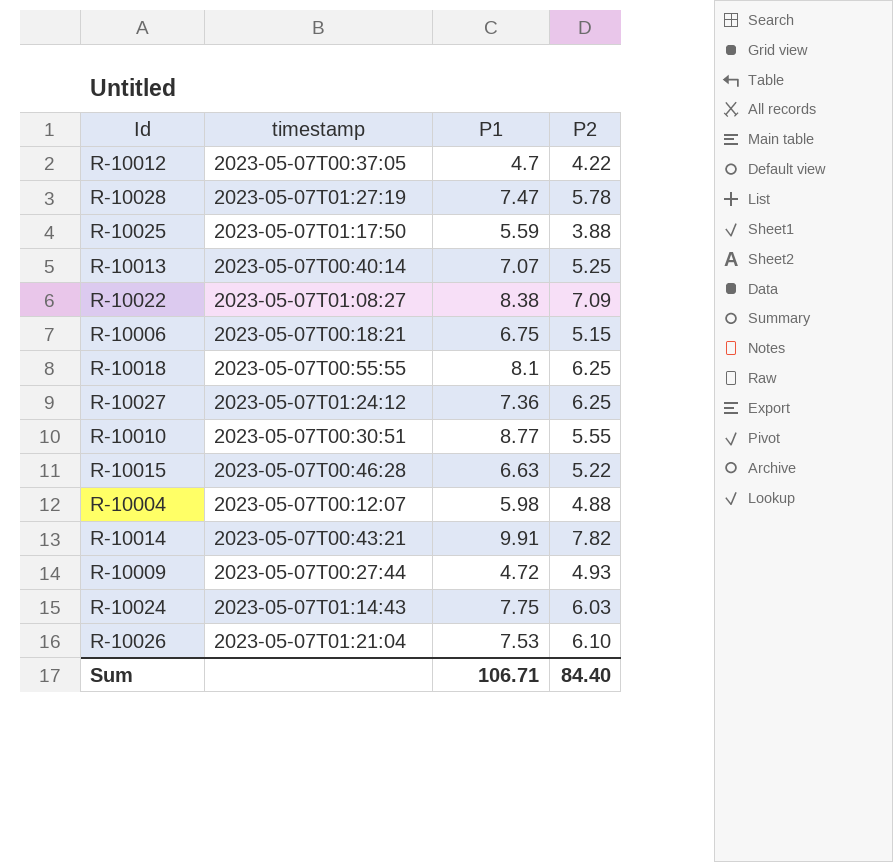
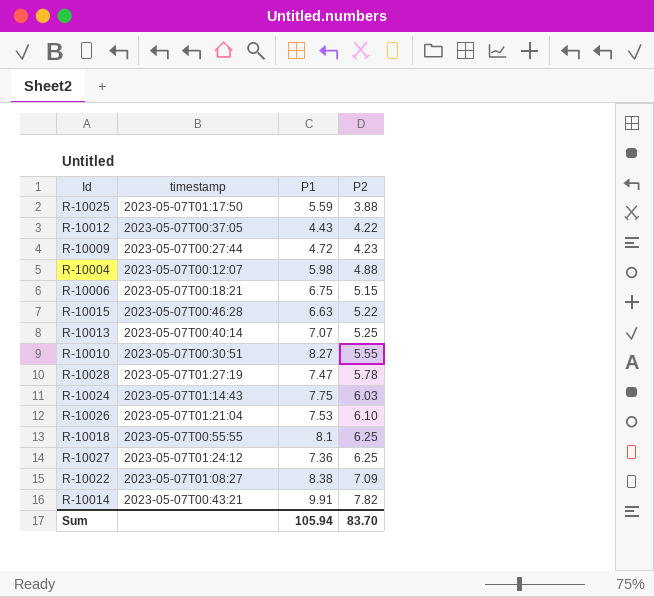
row order: none -> P2 ascending
R-10012 | P1: 4.7 -> 4.43
R-10009 | P2: 4.93 -> 4.23
R-10010 | P1: 8.77 -> 8.27
Sum | P1: 106.71 -> 105.94
Sum | P2: 84.40 -> 83.70

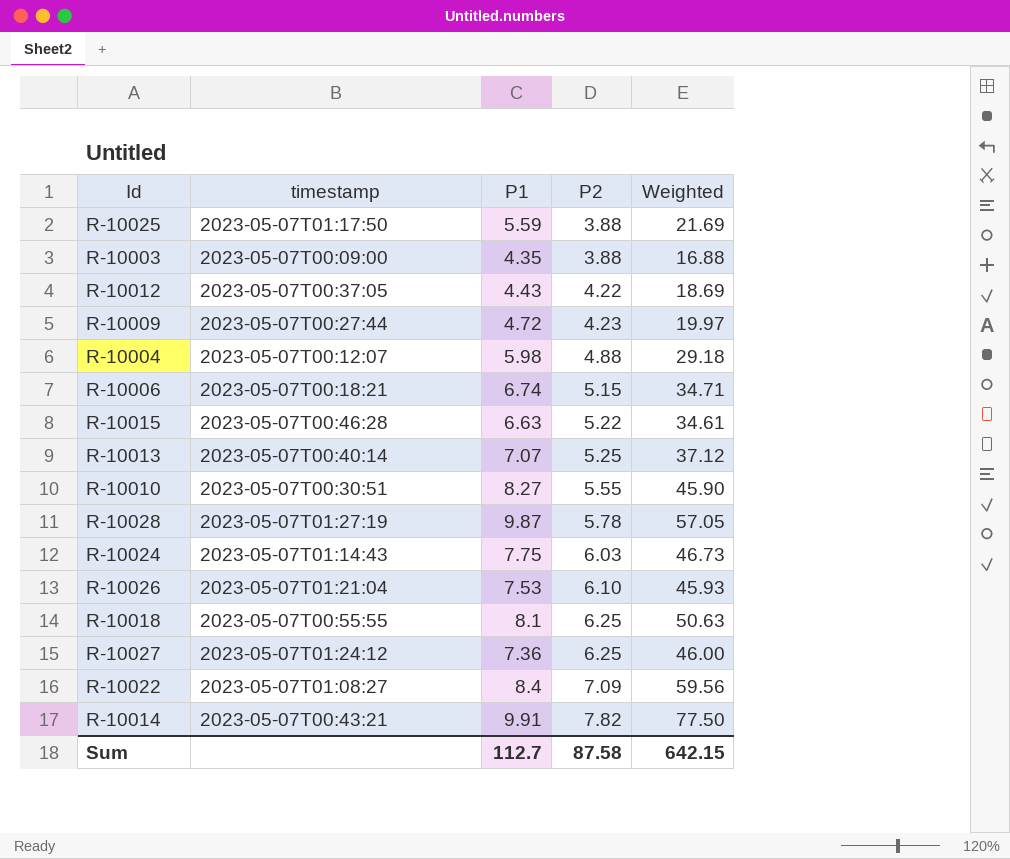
column Weighted | formula: none -> [P1] * [P2]
row R-10003: none -> 2023-05-07T00:09:00 | 4.35 | 3.88 | 16.88
R-10006 | P1: 6.75 -> 6.74
R-10028 | P1: 7.47 -> 9.87
R-10022 | P1: 8.38 -> 8.4
Sum | P1: 105.94 -> 112.7
Sum | P2: 83.70 -> 87.58

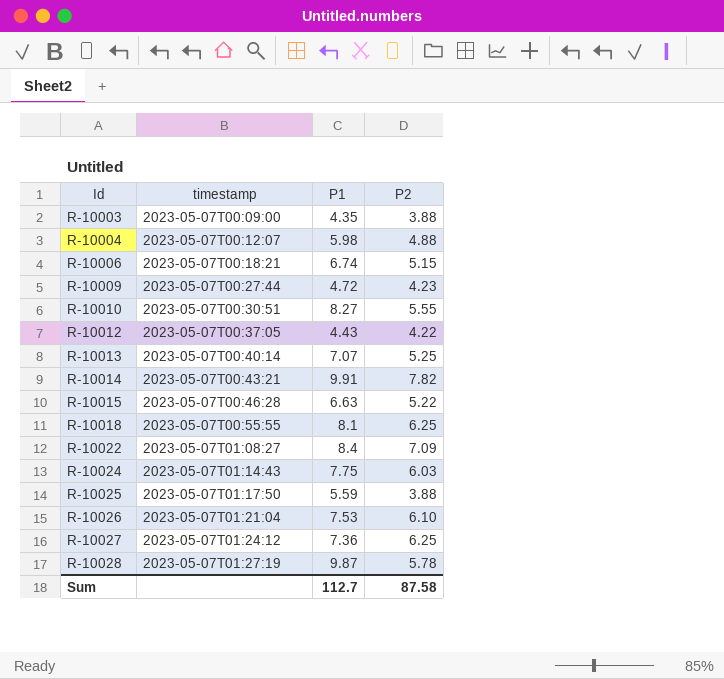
row order: P2 ascending -> Id ascending
column Weighted | formula: [P1] * [P2] -> none

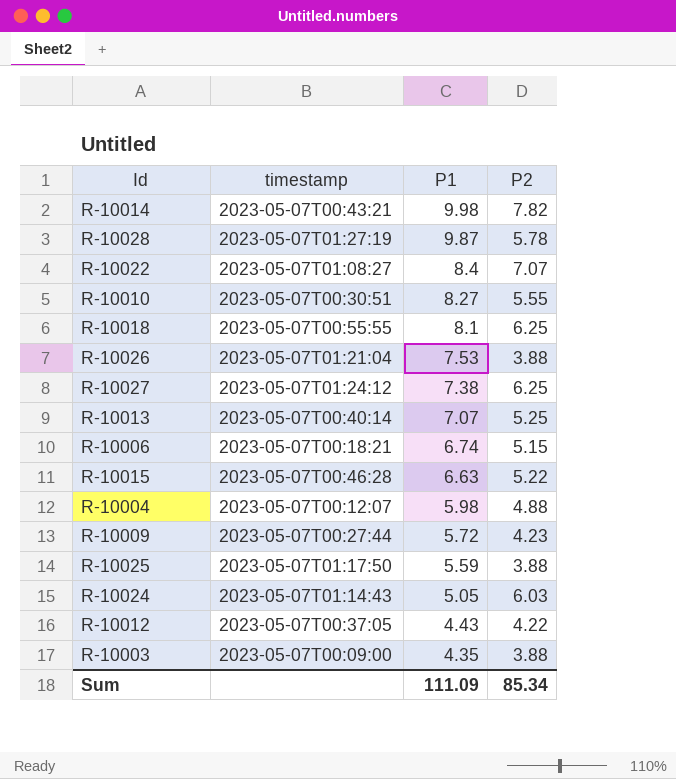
row order: Id ascending -> P1 descending
R-10014 | P1: 9.91 -> 9.98
R-10022 | P2: 7.09 -> 7.07
R-10026 | P2: 6.10 -> 3.88
R-10027 | P1: 7.36 -> 7.38
R-10009 | P1: 4.72 -> 5.72
R-10024 | P1: 7.75 -> 5.05
Sum | P1: 112.7 -> 111.09
Sum | P2: 87.58 -> 85.34

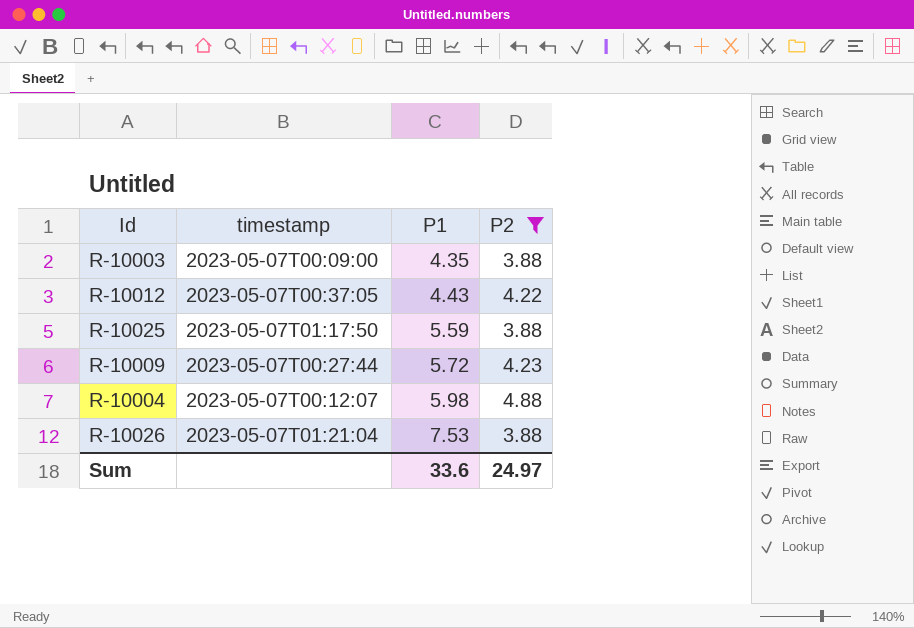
filter: none -> P2 <= 4.88
row order: P1 descending -> P1 ascending
Sum | P1: 111.09 -> 33.6
Sum | P2: 85.34 -> 24.97

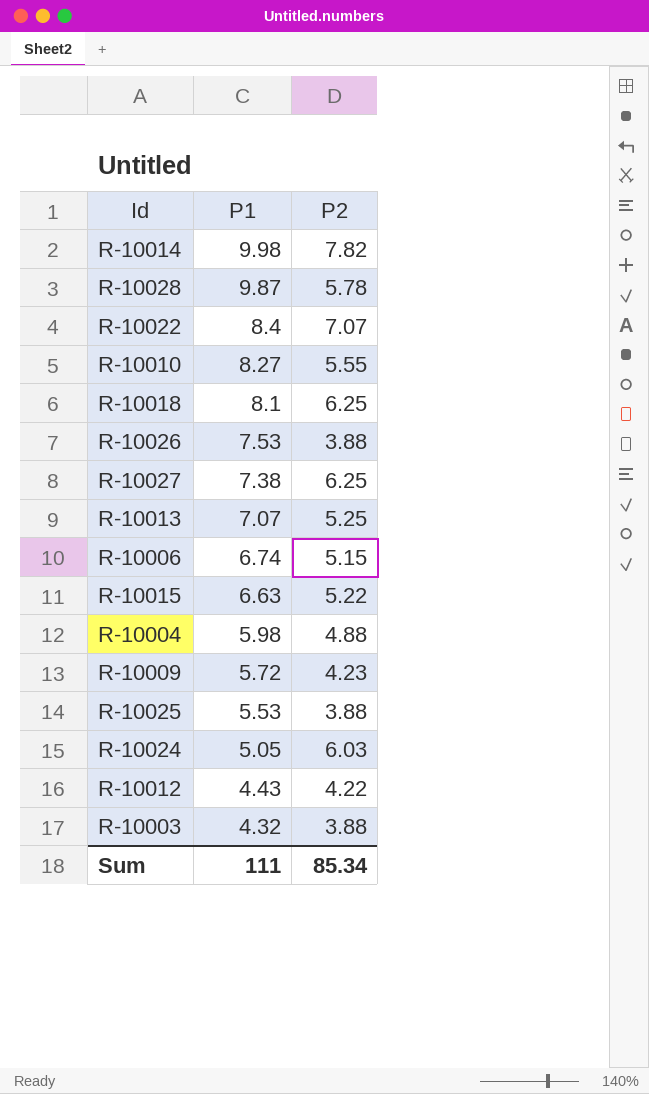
filter: P2 <= 4.88 -> none
row order: P1 ascending -> P1 descending
column timestamp | position: 2 -> none
R-10025 | P1: 5.59 -> 5.53
R-10003 | P1: 4.35 -> 4.32
Sum | P1: 33.6 -> 111
Sum | P2: 24.97 -> 85.34

